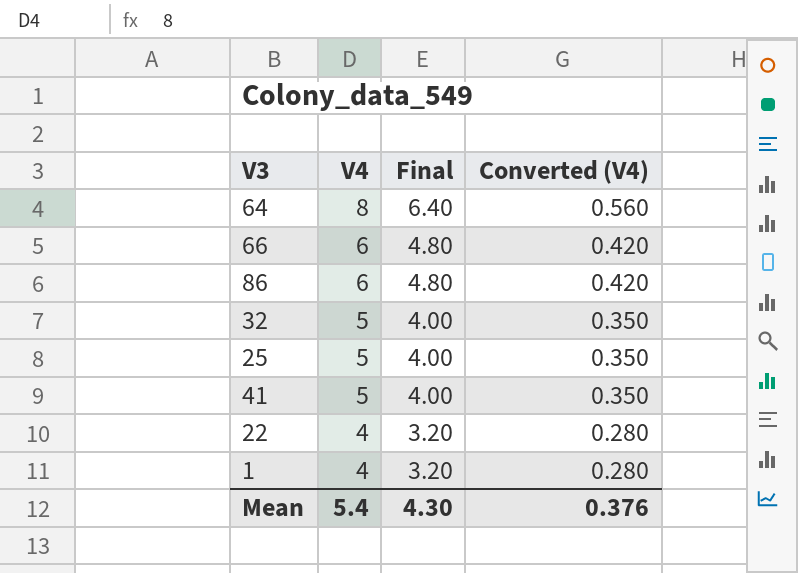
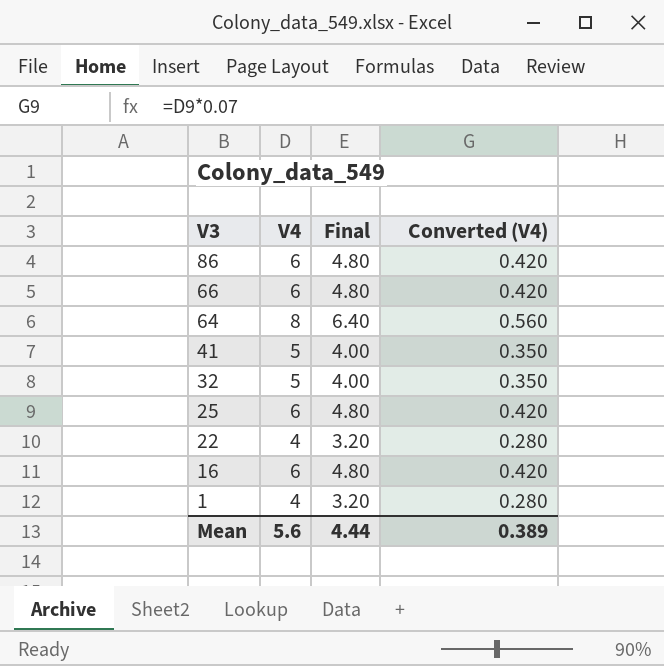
row order: V4 descending -> V3 descending
25 | V4: 5 -> 6
25 | Final: 4.00 -> 4.80
25 | Converted (V4): 0.350 -> 0.420
row 16: none -> 6 | 4.80 | 0.420
Mean | V4: 5.4 -> 5.6
Mean | Final: 4.30 -> 4.44
Mean | Converted (V4): 0.376 -> 0.389

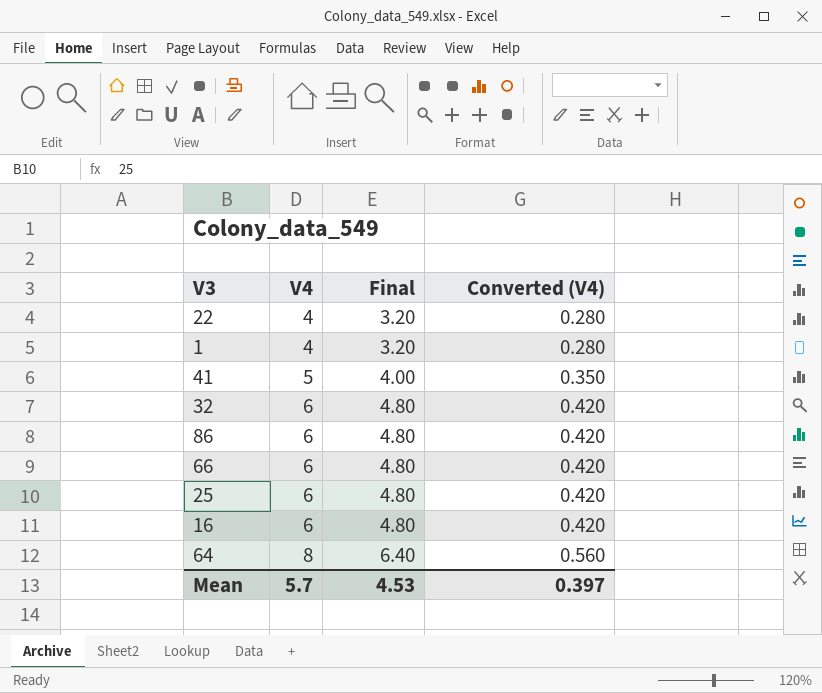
row order: V3 descending -> V4 ascending
32 | V4: 5 -> 6
32 | Final: 4.00 -> 4.80
32 | Converted (V4): 0.350 -> 0.420
Mean | V4: 5.6 -> 5.7
Mean | Final: 4.44 -> 4.53
Mean | Converted (V4): 0.389 -> 0.397

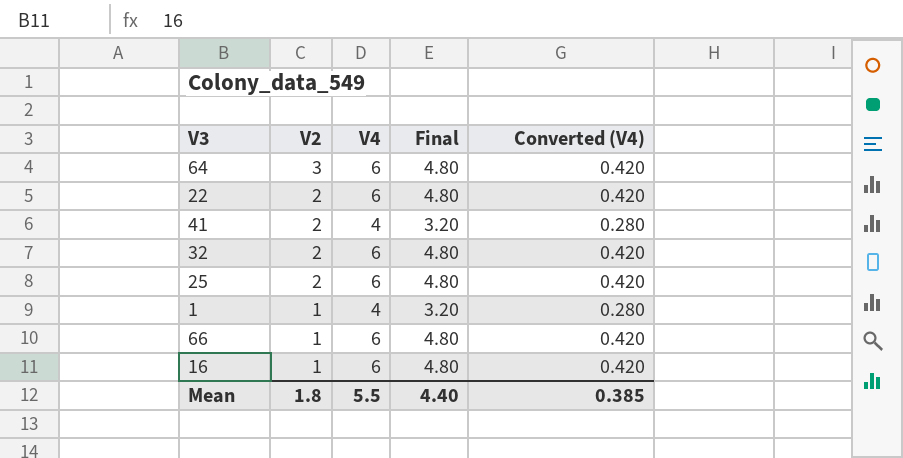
row order: V4 ascending -> V2 descending
column V2 | position: none -> 2
row 86: 6 | 4.80 | 0.420 -> none
64 | V4: 8 -> 6
64 | Final: 6.40 -> 4.80
64 | Converted (V4): 0.560 -> 0.420
22 | V4: 4 -> 6
22 | Final: 3.20 -> 4.80
22 | Converted (V4): 0.280 -> 0.420
41 | V4: 5 -> 4
41 | Final: 4.00 -> 3.20
41 | Converted (V4): 0.350 -> 0.280
Mean | V4: 5.7 -> 5.5
Mean | Final: 4.53 -> 4.40
Mean | Converted (V4): 0.397 -> 0.385

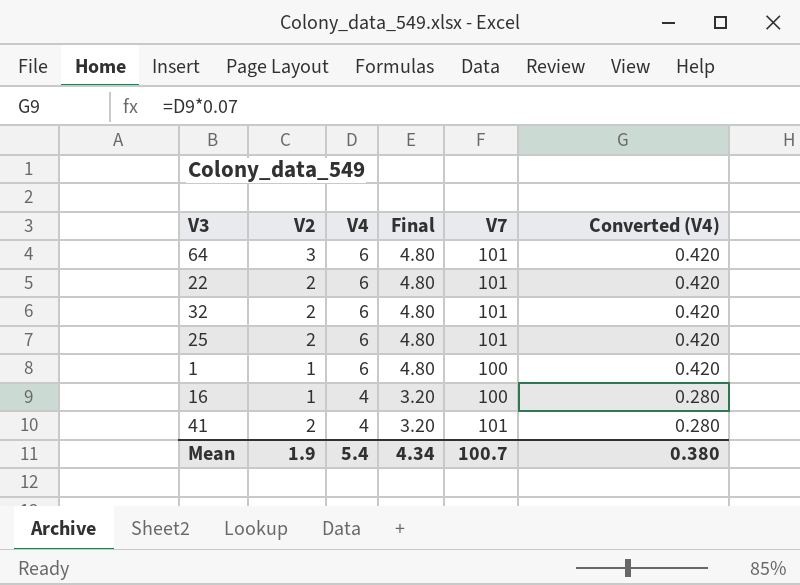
row order: V2 descending -> V4 descending
column V7 | position: none -> 5
row 66: 1 | 6 | 4.80 | 0.420 -> none
1 | V4: 4 -> 6
1 | Final: 3.20 -> 4.80
1 | Converted (V4): 0.280 -> 0.420
16 | V4: 6 -> 4
16 | Final: 4.80 -> 3.20
16 | Converted (V4): 0.420 -> 0.280
Mean | V2: 1.8 -> 1.9
Mean | V4: 5.5 -> 5.4
Mean | Final: 4.40 -> 4.34
Mean | Converted (V4): 0.385 -> 0.380

